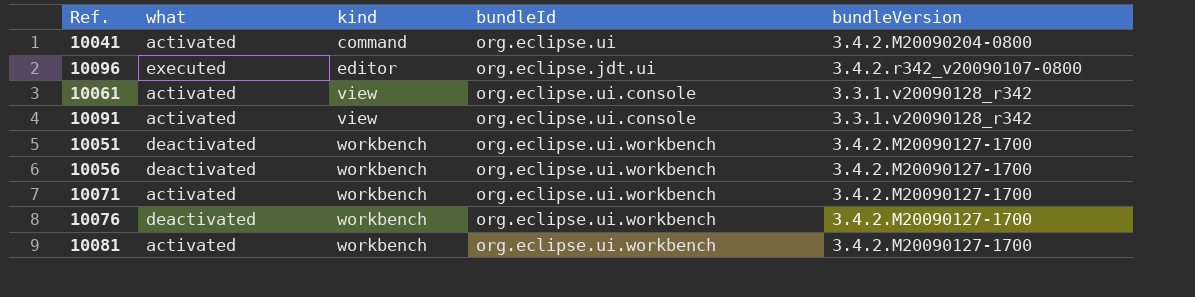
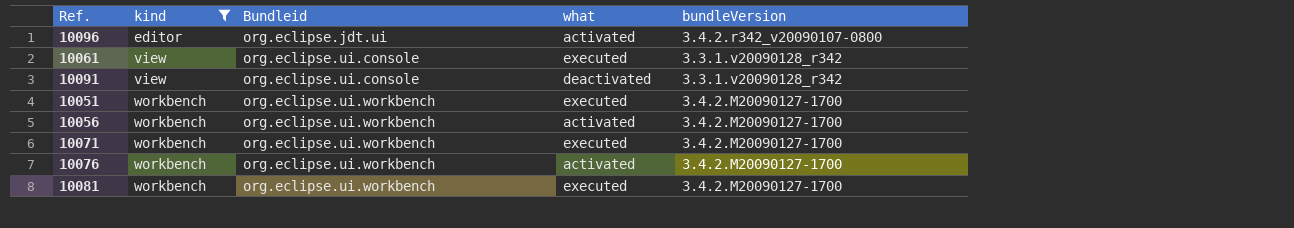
filter: none -> kind != command
column name: bundleId -> Bundleid
column what | position: 2 -> 4
10096 | what: executed -> activated
10061 | what: activated -> executed
10091 | what: activated -> deactivated
10051 | what: deactivated -> executed
10056 | what: deactivated -> activated
10071 | what: activated -> executed
10076 | what: deactivated -> activated
10081 | what: activated -> executed

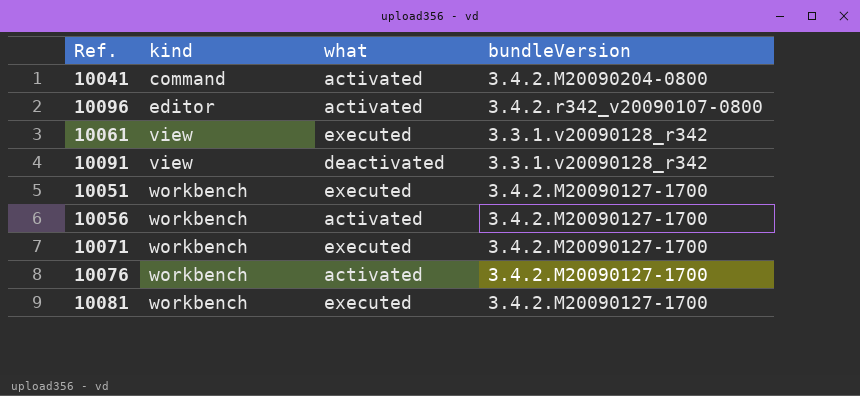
filter: kind != command -> none
column Bundleid | position: 3 -> none

